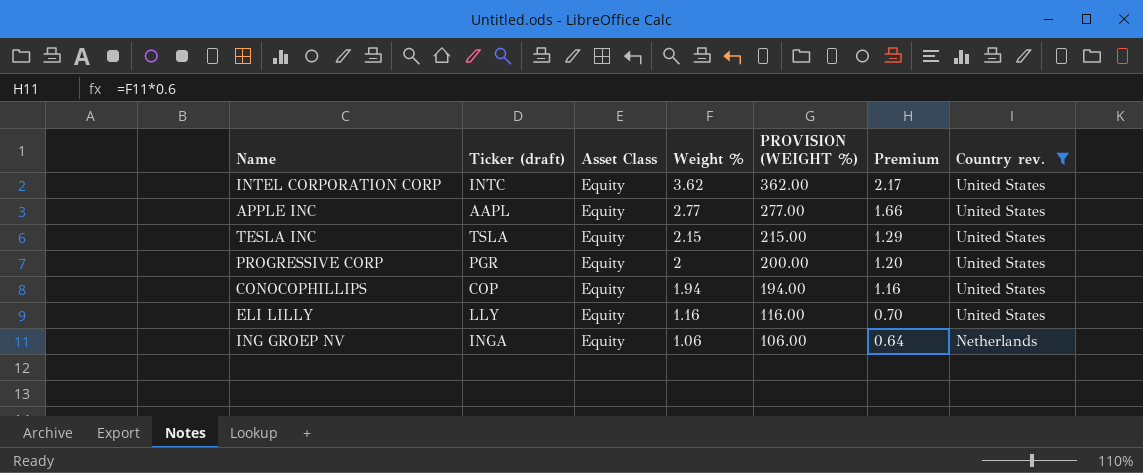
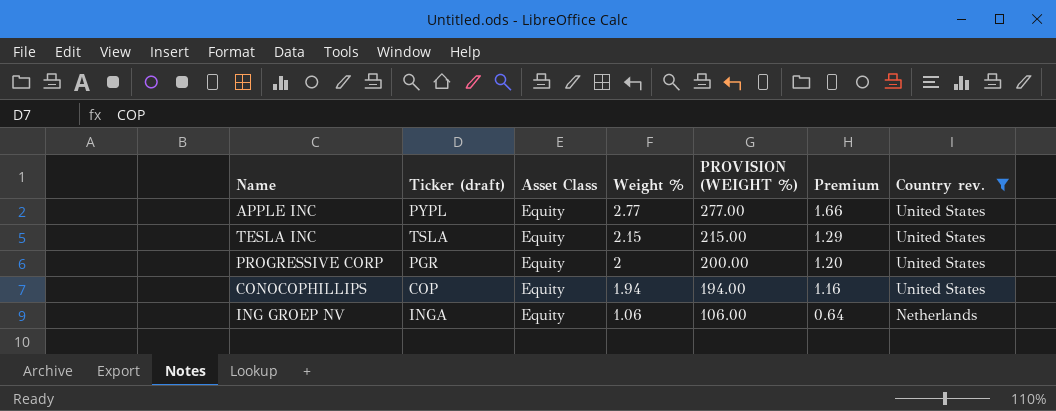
row INTEL CORPORATION CORP: INTC | Equity | 3.62 | 362.00 | 2.17 | United States -> none
row ELI LILLY: LLY | Equity | 1.16 | 116.00 | 0.70 | United States -> none
APPLE INC | Ticker (draft): AAPL -> PYPL

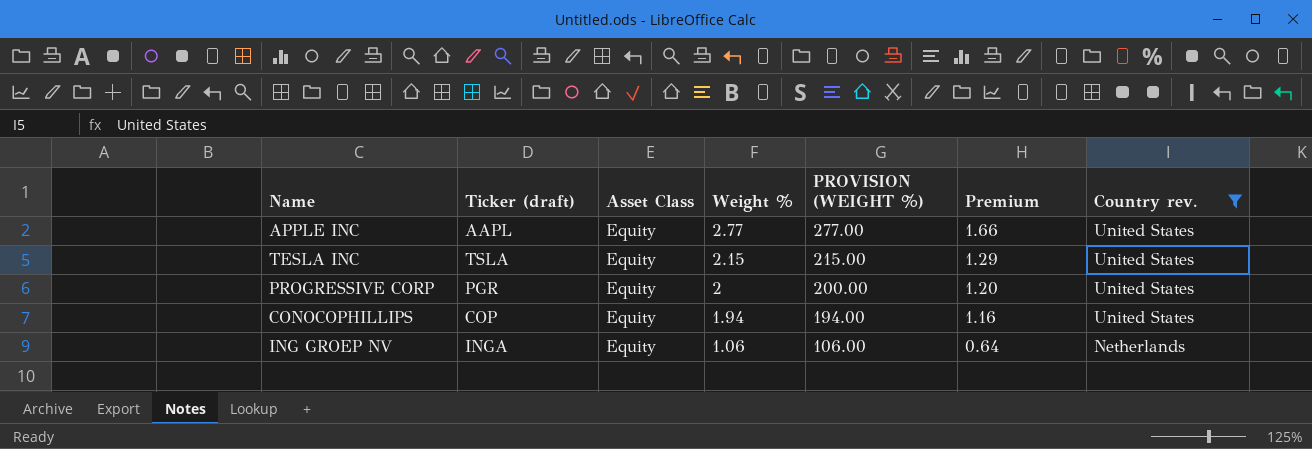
APPLE INC | Ticker (draft): PYPL -> AAPL

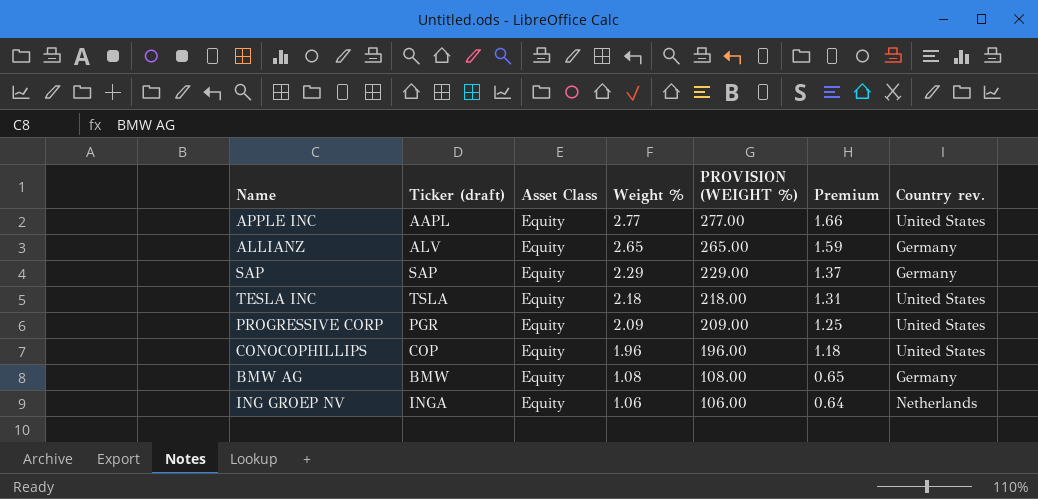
filter: Country rev. != Germany -> none
TESLA INC | Weight %: 2.15 -> 2.18
TESLA INC | PROVISION (WEIGHT %): 215.00 -> 218.00
TESLA INC | Premium: 1.29 -> 1.31
PROGRESSIVE CORP | Weight %: 2 -> 2.09
PROGRESSIVE CORP | PROVISION (WEIGHT %): 200.00 -> 209.00
PROGRESSIVE CORP | Premium: 1.20 -> 1.25
CONOCOPHILLIPS | Weight %: 1.94 -> 1.96
CONOCOPHILLIPS | PROVISION (WEIGHT %): 194.00 -> 196.00
CONOCOPHILLIPS | Premium: 1.16 -> 1.18

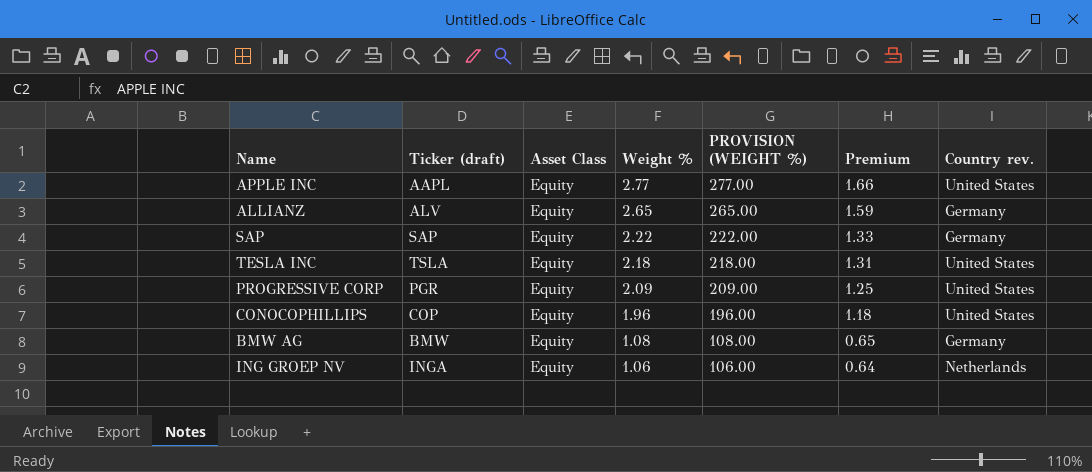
SAP | Weight %: 2.29 -> 2.22
SAP | PROVISION (WEIGHT %): 229.00 -> 222.00
SAP | Premium: 1.37 -> 1.33

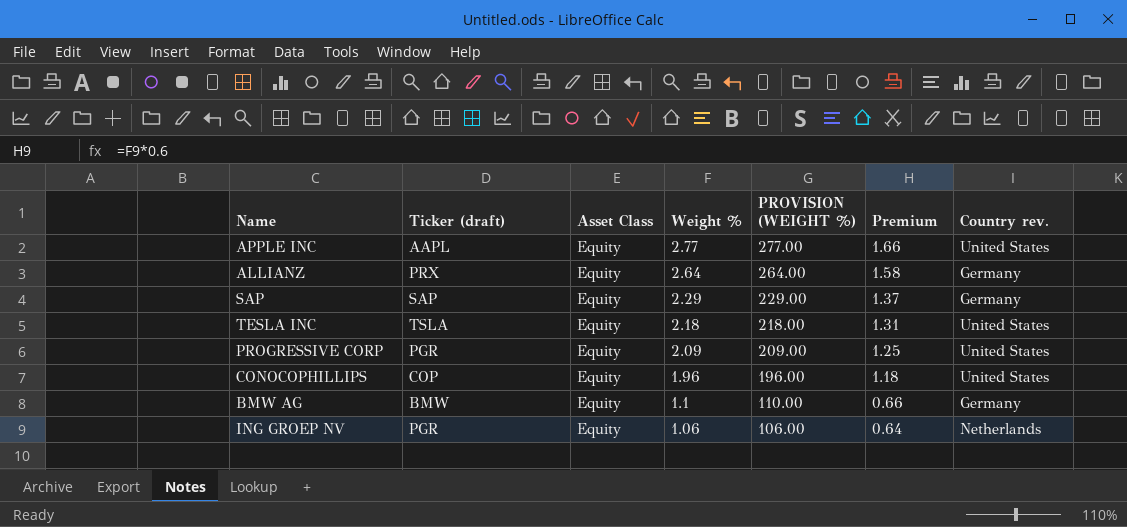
ALLIANZ | Ticker (draft): ALV -> PRX
ALLIANZ | Weight %: 2.65 -> 2.64
ALLIANZ | PROVISION (WEIGHT %): 265.00 -> 264.00
ALLIANZ | Premium: 1.59 -> 1.58
SAP | Weight %: 2.22 -> 2.29
SAP | PROVISION (WEIGHT %): 222.00 -> 229.00
SAP | Premium: 1.33 -> 1.37
BMW AG | Weight %: 1.08 -> 1.1
BMW AG | PROVISION (WEIGHT %): 108.00 -> 110.00
BMW AG | Premium: 0.65 -> 0.66
ING GROEP NV | Ticker (draft): INGA -> PGR

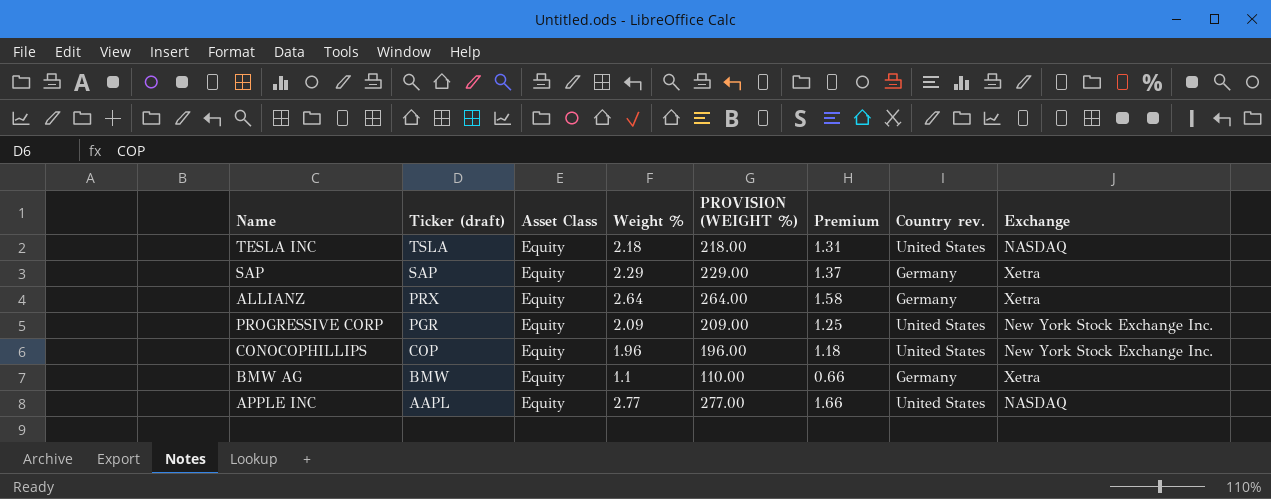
row order: Weight % descending -> Ticker (draft) descending
column Exchange | position: none -> 8
row ING GROEP NV: PGR | Equity | 1.06 | 106.00 | 0.64 | Netherlands -> none

